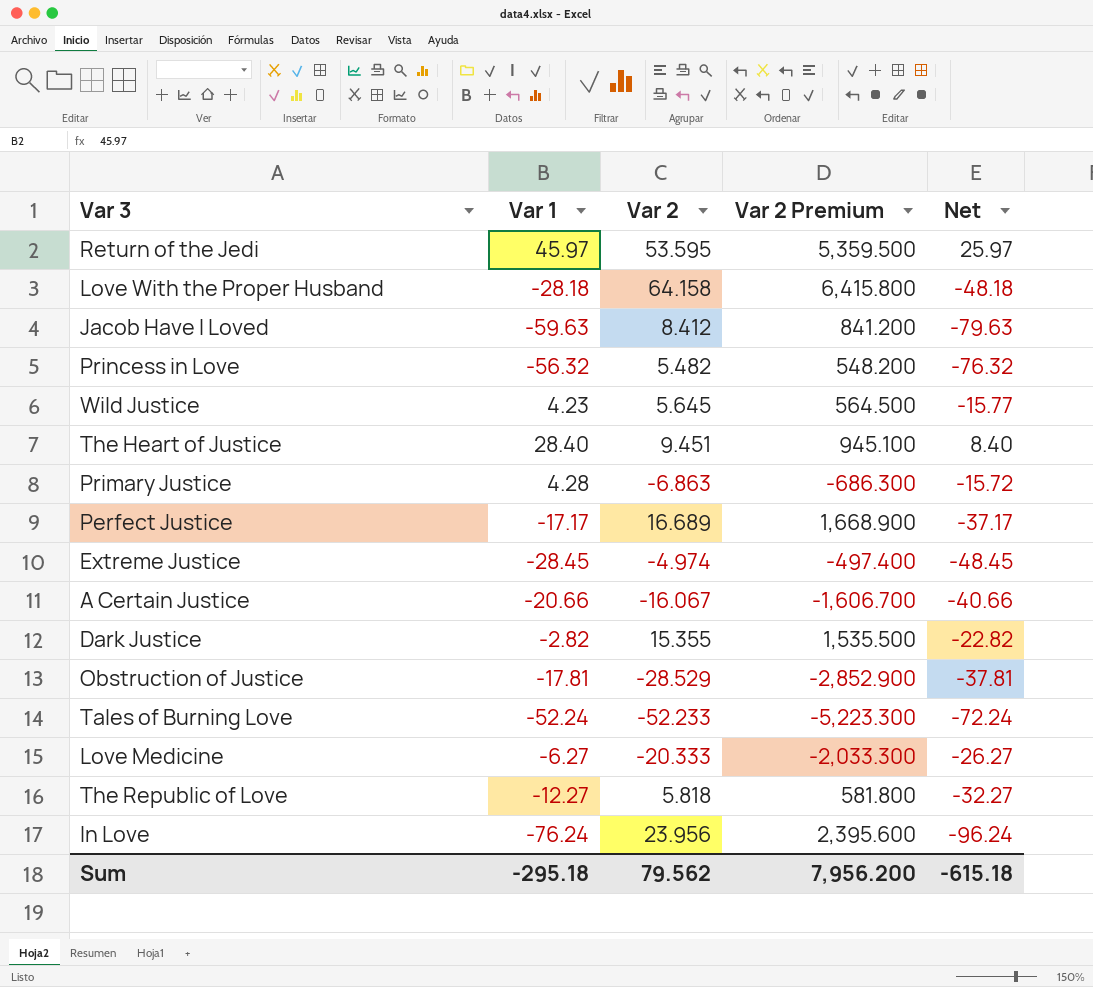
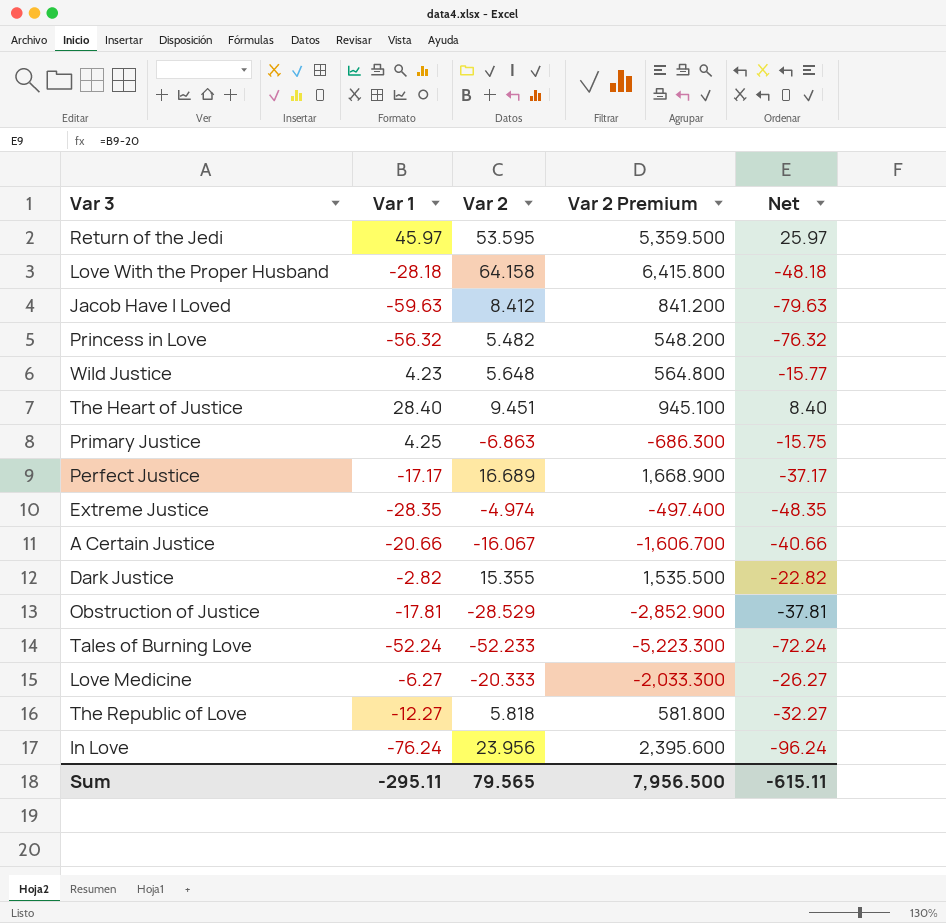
Wild Justice | Var 2: 5.645 -> 5.648
Wild Justice | Var 2 Premium: 564.500 -> 564.800
Primary Justice | Var 1: 4.28 -> 4.25
Primary Justice | Net: -15.72 -> -15.75
Extreme Justice | Var 1: -28.45 -> -28.35
Extreme Justice | Net: -48.45 -> -48.35
Sum | Var 1: -295.18 -> -295.11
Sum | Var 2: 79.562 -> 79.565
Sum | Var 2 Premium: 7,956.200 -> 7,956.500
Sum | Net: -615.18 -> -615.11

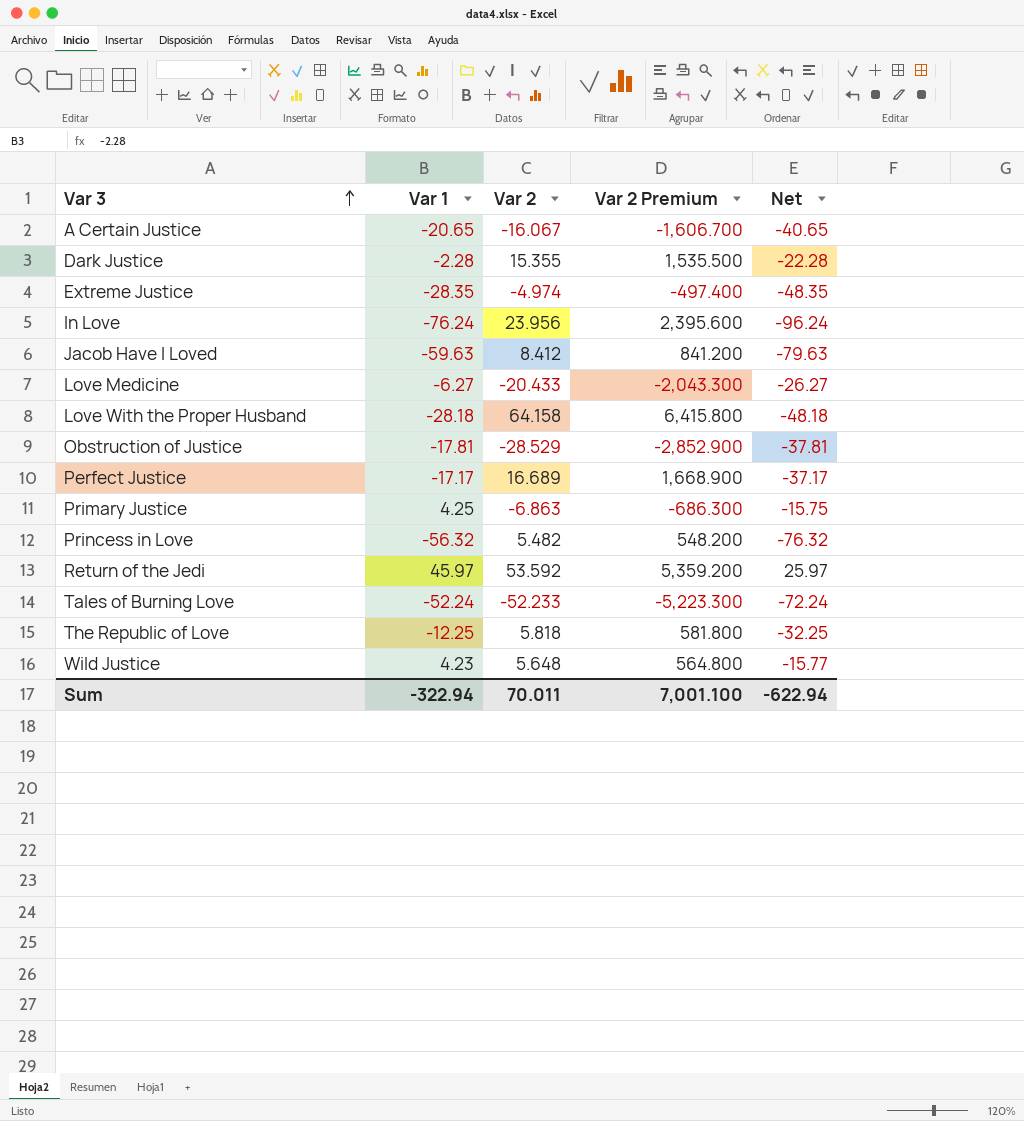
row order: none -> Var 3 ascending
row The Heart of Justice: 28.40 | 9.451 | 945.100 | 8.40 -> none
A Certain Justice | Var 1: -20.66 -> -20.65
A Certain Justice | Net: -40.66 -> -40.65
Dark Justice | Var 1: -2.82 -> -2.28
Dark Justice | Net: -22.82 -> -22.28
Love Medicine | Var 2: -20.333 -> -20.433
Love Medicine | Var 2 Premium: -2,033.300 -> -2,043.300
Return of the Jedi | Var 2: 53.595 -> 53.592
Return of the Jedi | Var 2 Premium: 5,359.500 -> 5,359.200
The Republic of Love | Var 1: -12.27 -> -12.25
The Republic of Love | Net: -32.27 -> -32.25
Sum | Var 1: -295.11 -> -322.94
Sum | Var 2: 79.565 -> 70.011
Sum | Var 2 Premium: 7,956.500 -> 7,001.100
Sum | Net: -615.11 -> -622.94

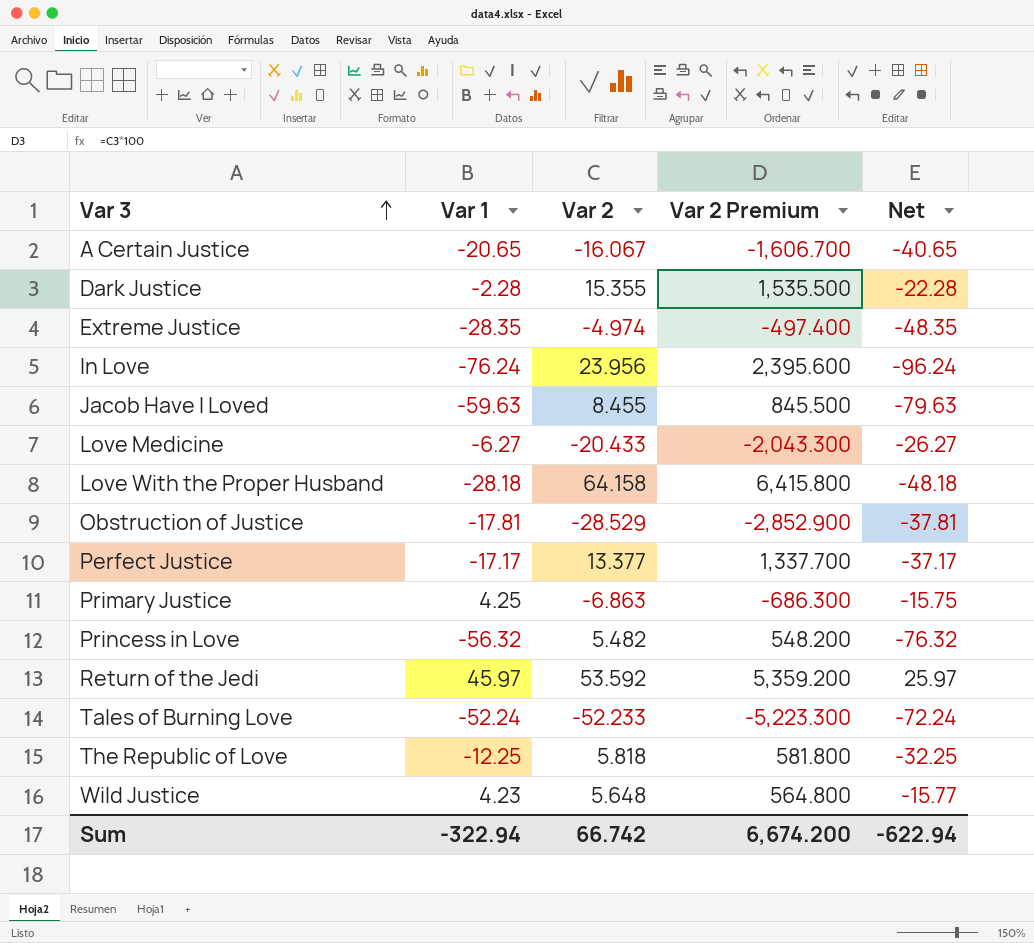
Jacob Have I Loved | Var 2: 8.412 -> 8.455
Jacob Have I Loved | Var 2 Premium: 841.200 -> 845.500
Perfect Justice | Var 2: 16.689 -> 13.377
Perfect Justice | Var 2 Premium: 1,668.900 -> 1,337.700
Sum | Var 2: 70.011 -> 66.742
Sum | Var 2 Premium: 7,001.100 -> 6,674.200

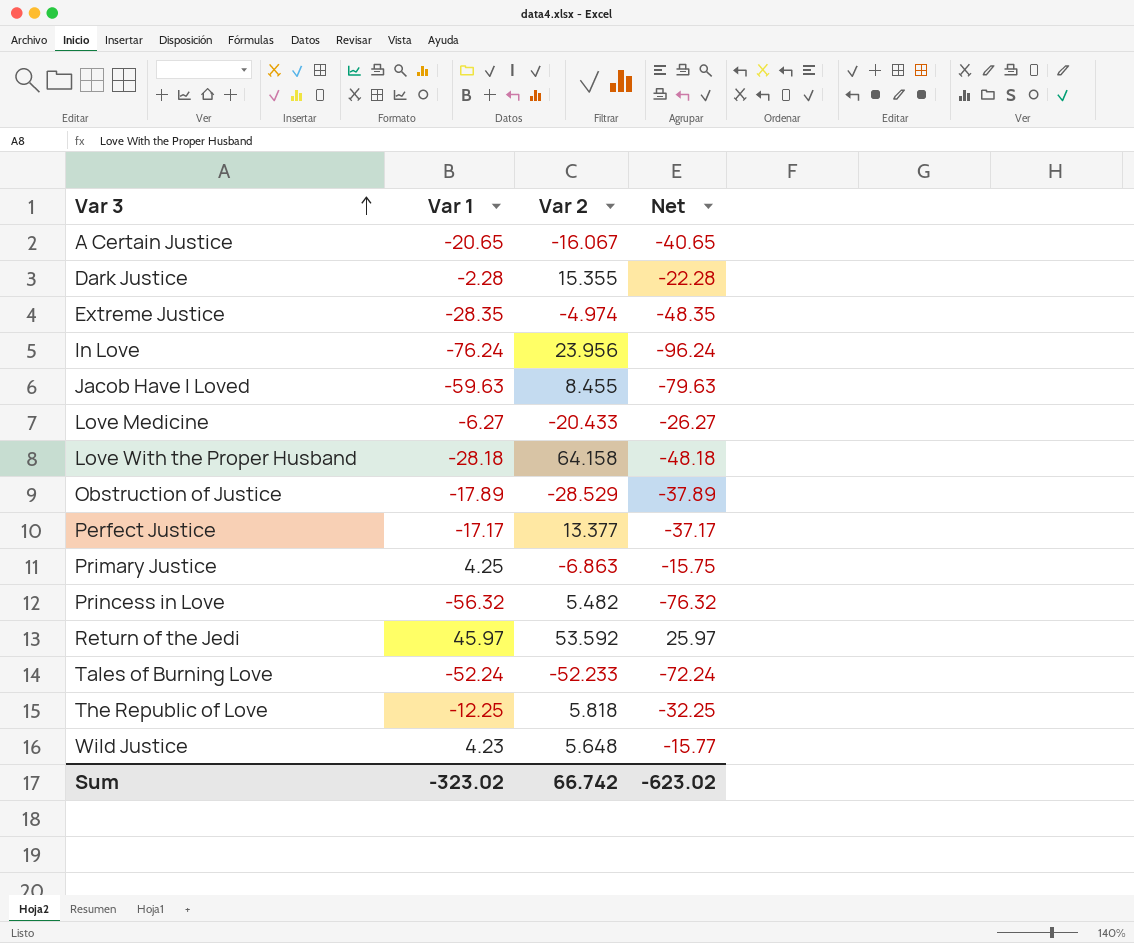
column Var 2 Premium | formula: [Var 2] * 100 -> none
Obstruction of Justice | Var 1: -17.81 -> -17.89
Obstruction of Justice | Net: -37.81 -> -37.89
Sum | Var 1: -322.94 -> -323.02
Sum | Net: -622.94 -> -623.02

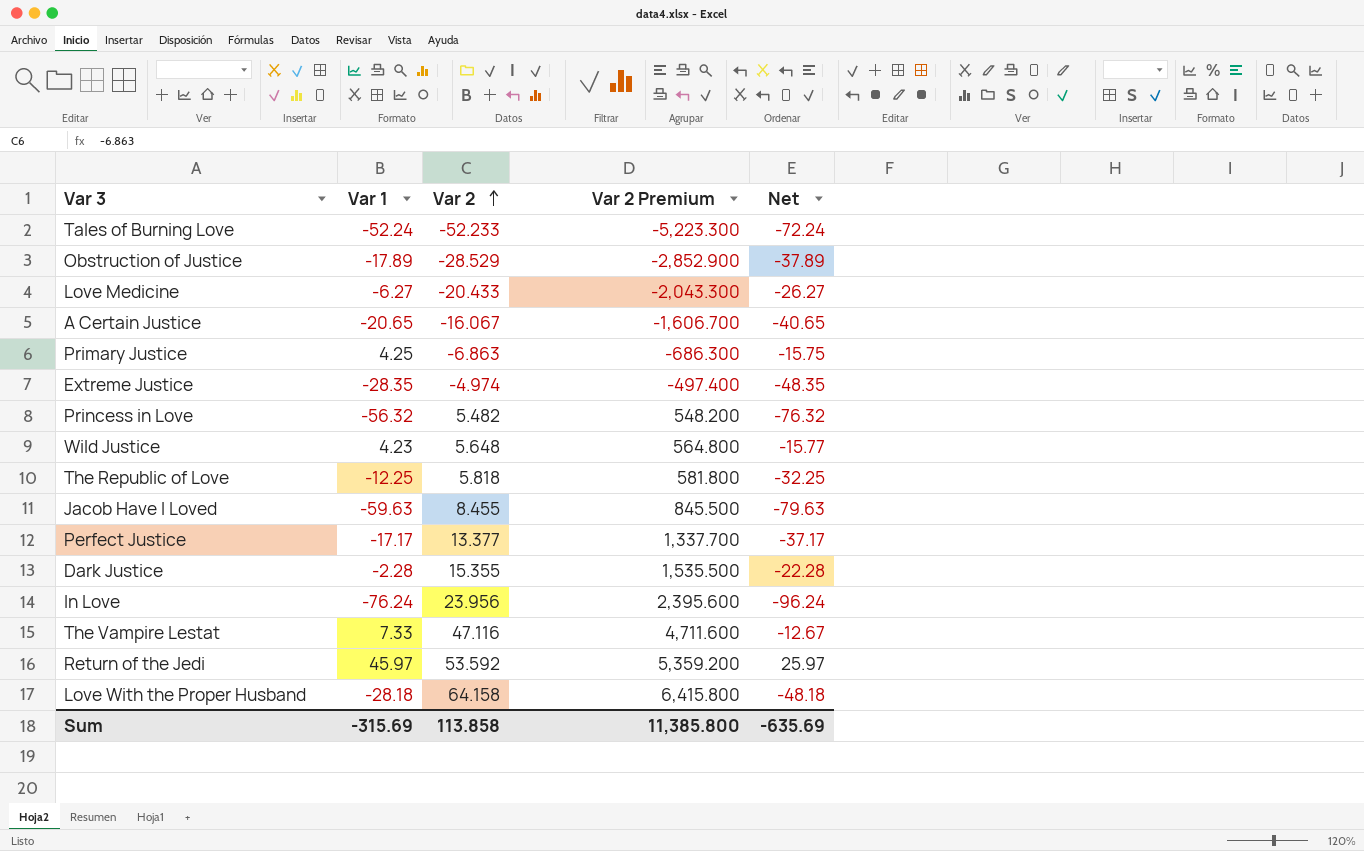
row order: Var 3 ascending -> Var 2 ascending
column Var 2 Premium | formula: none -> [Var 2] * 100
row The Vampire Lestat: none -> 7.33 | 47.116 | 4,711.600 | -12.67
Sum | Var 1: -323.02 -> -315.69
Sum | Var 2: 66.742 -> 113.858
Sum | Net: -623.02 -> -635.69

